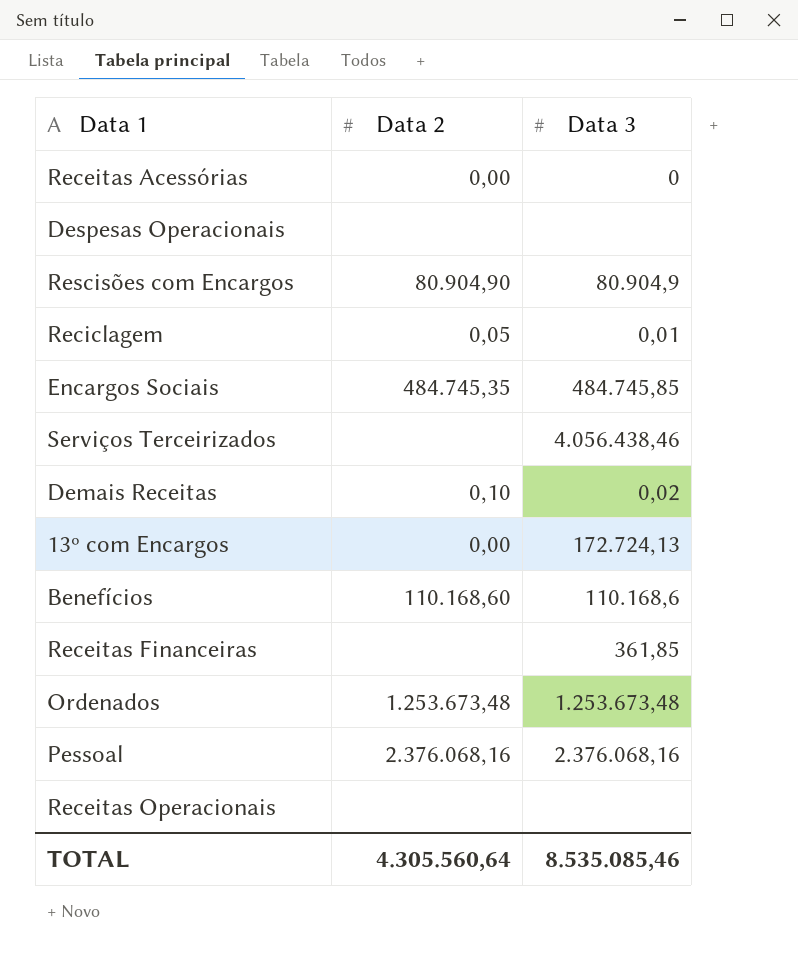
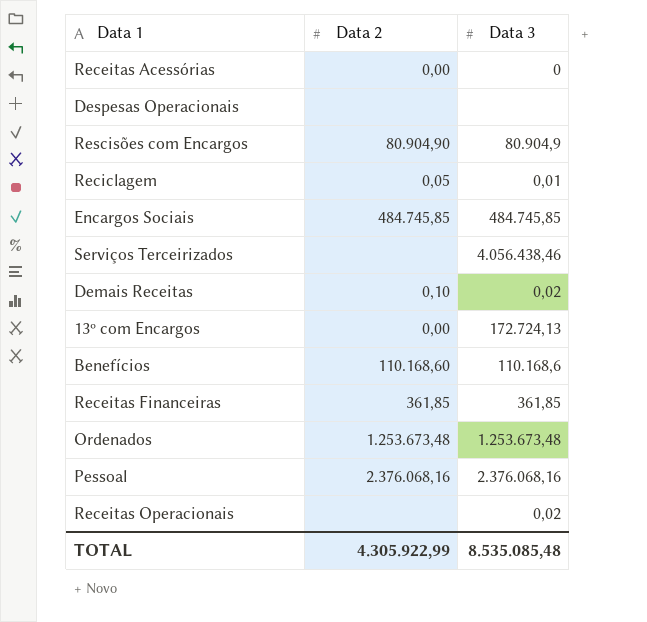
Encargos Sociais | Data 2: 484.745,35 -> 484.745,85
Receitas Financeiras | Data 2: none -> 361,85
Receitas Operacionais | Data 3: none -> 0,02
TOTAL | Data 2: 4.305.560,64 -> 4.305.922,99
TOTAL | Data 3: 8.535.085,46 -> 8.535.085,48

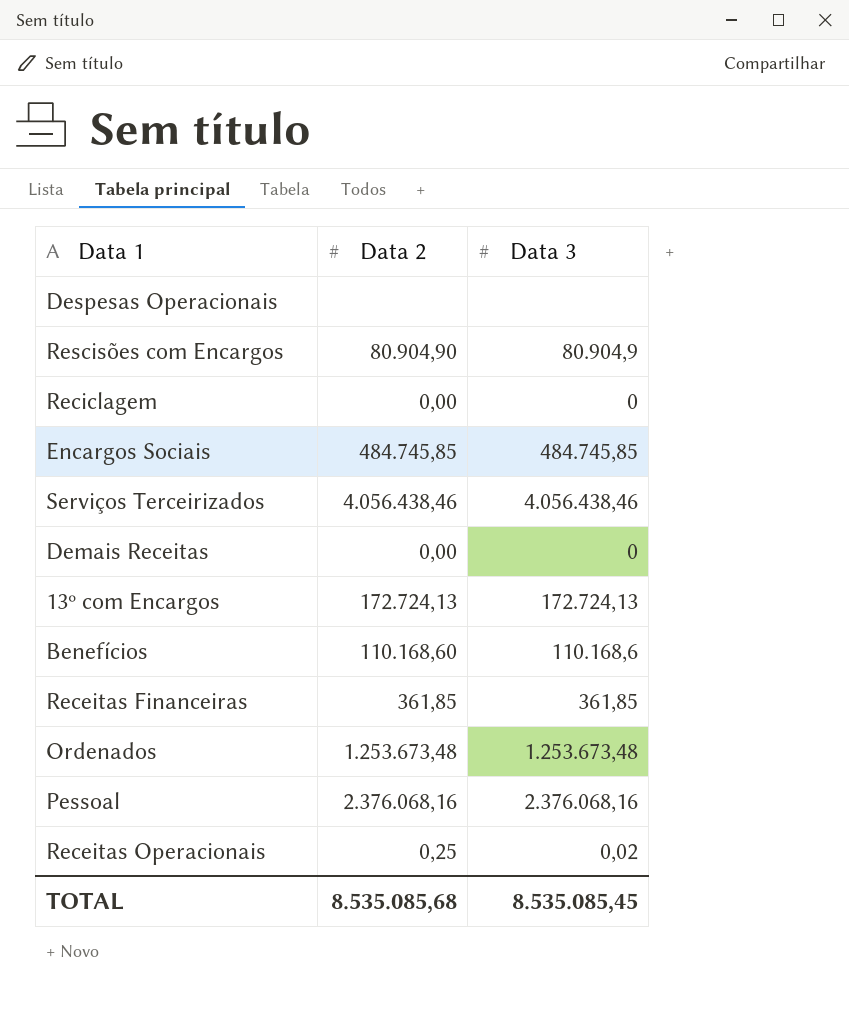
row Receitas Acessórias: 0,00 | 0 -> none
Reciclagem | Data 2: 0,05 -> 0,00
Reciclagem | Data 3: 0,01 -> 0
Serviços Terceirizados | Data 2: none -> 4.056.438,46
Demais Receitas | Data 2: 0,10 -> 0,00
Demais Receitas | Data 3: 0,02 -> 0
13º com Encargos | Data 2: 0,00 -> 172.724,13
Receitas Operacionais | Data 2: none -> 0,25
TOTAL | Data 2: 4.305.922,99 -> 8.535.085,68
TOTAL | Data 3: 8.535.085,48 -> 8.535.085,45

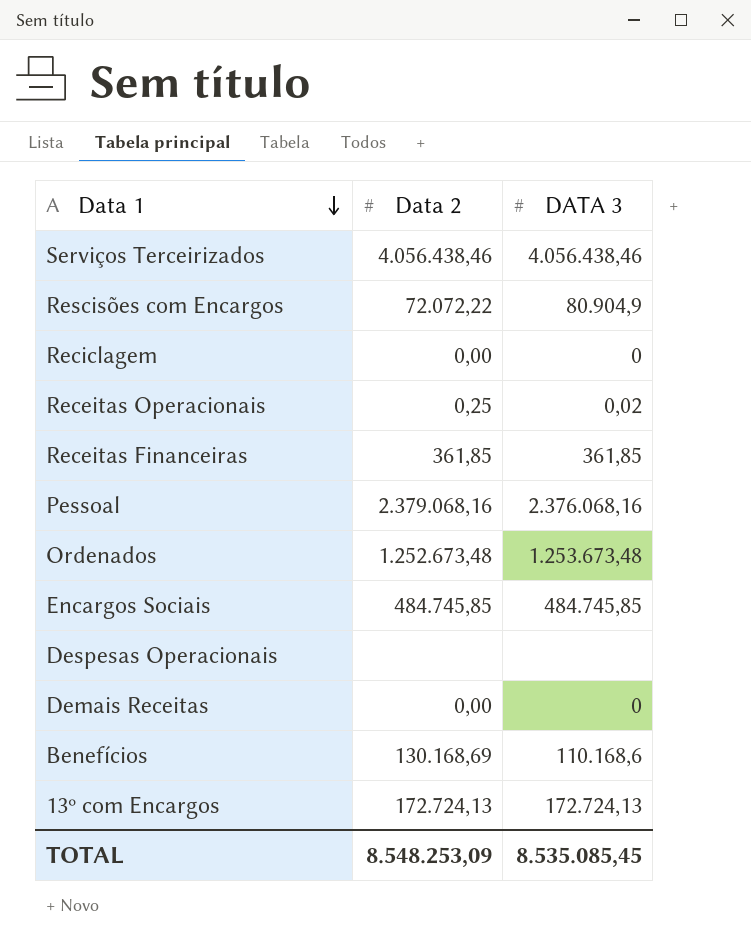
row order: none -> Data 1 descending
column name: Data 3 -> DATA 3
Rescisões com Encargos | Data 2: 80.904,90 -> 72.072,22
Pessoal | Data 2: 2.376.068,16 -> 2.379.068,16
Ordenados | Data 2: 1.253.673,48 -> 1.252.673,48
Benefícios | Data 2: 110.168,60 -> 130.168,69
TOTAL | Data 2: 8.535.085,68 -> 8.548.253,09

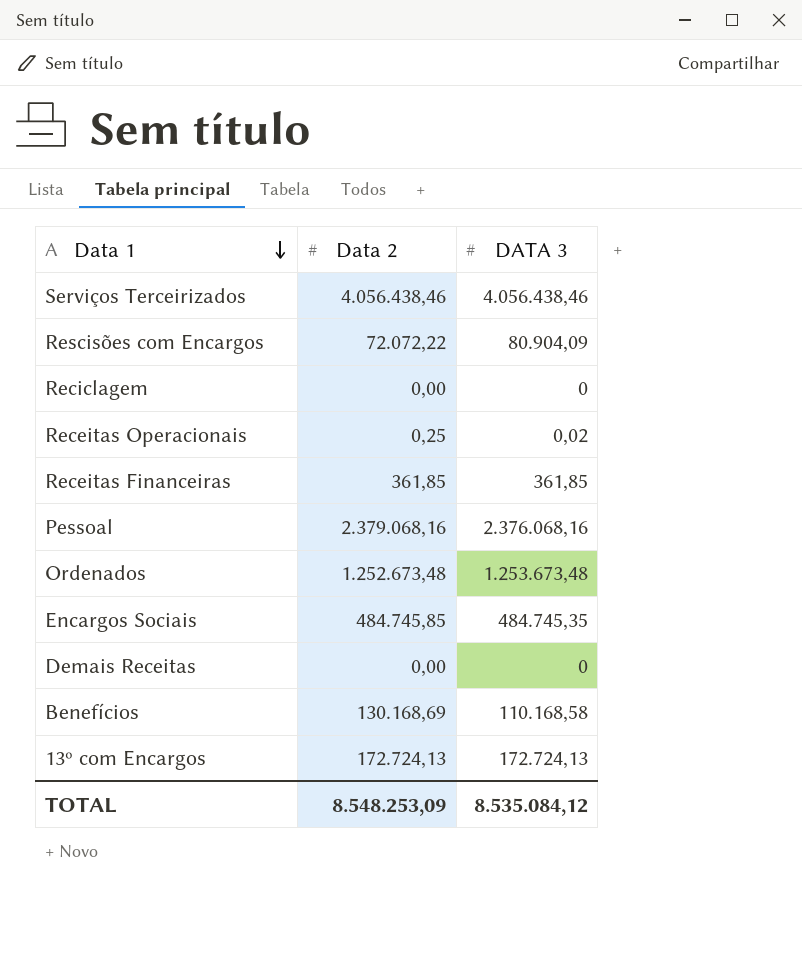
row Despesas Operacionais: none | none -> none
Rescisões com Encargos | DATA 3: 80.904,9 -> 80.904,09
Encargos Sociais | DATA 3: 484.745,85 -> 484.745,35
Benefícios | DATA 3: 110.168,6 -> 110.168,58
TOTAL | DATA 3: 8.535.085,45 -> 8.535.084,12

